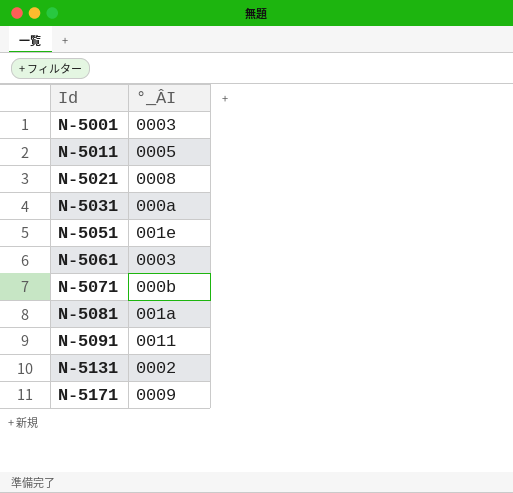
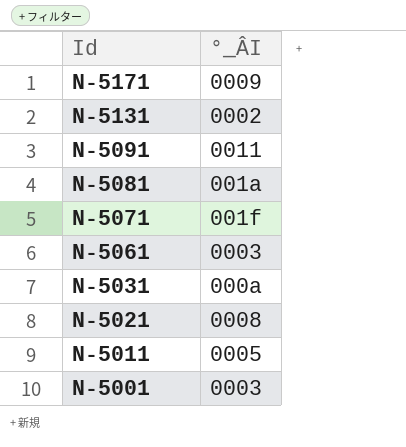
row order: Id ascending -> Id descending
row N-5051: 001e -> none
N-5071 | °_ÂI: 000b -> 001f

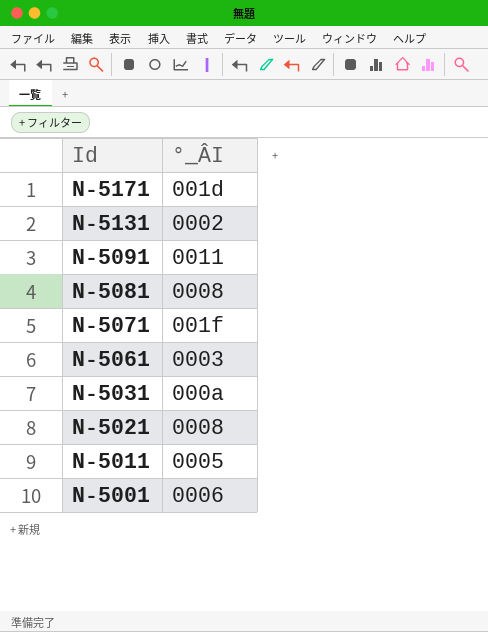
N-5171 | °_ÂI: 0009 -> 001d
N-5081 | °_ÂI: 001a -> 0008
N-5001 | °_ÂI: 0003 -> 0006

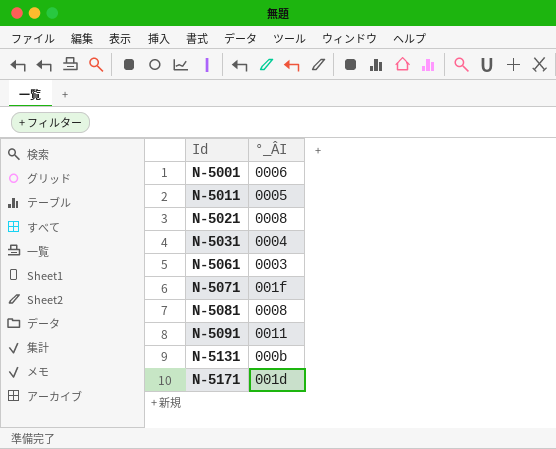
row order: Id descending -> Id ascending
N-5031 | °_ÂI: 000a -> 0004
N-5131 | °_ÂI: 0002 -> 000b

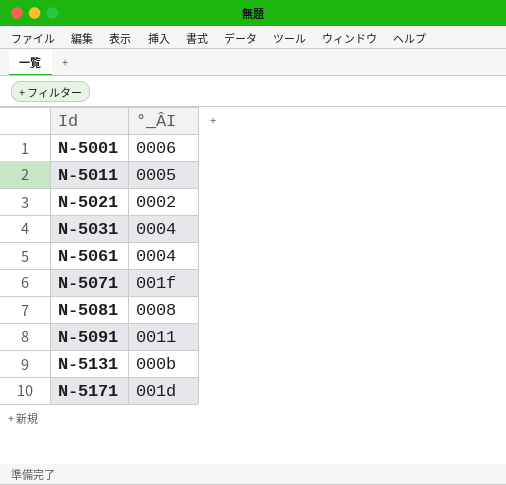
N-5021 | °_ÂI: 0008 -> 0002
N-5061 | °_ÂI: 0003 -> 0004

